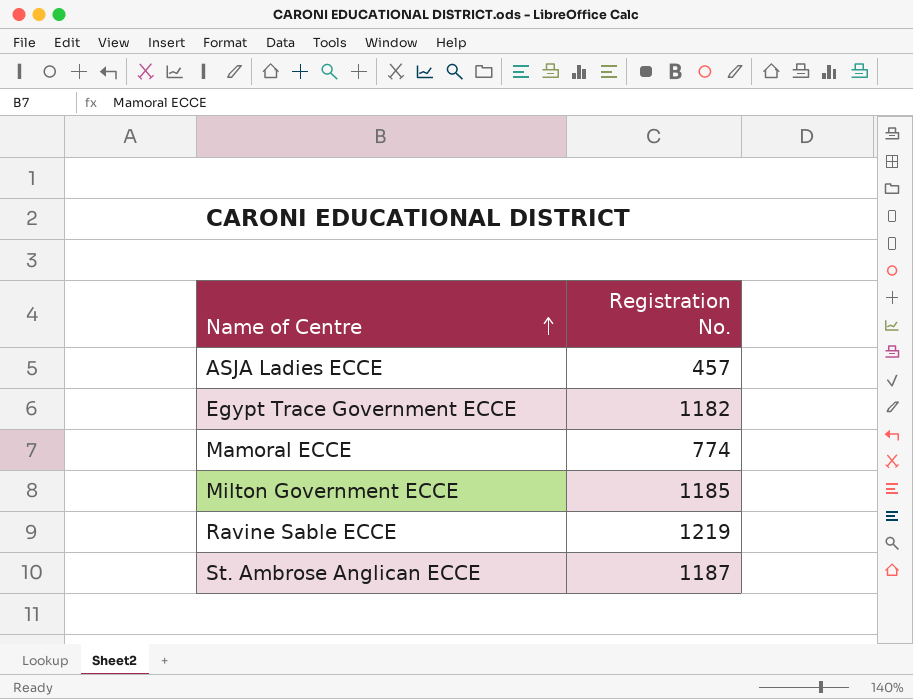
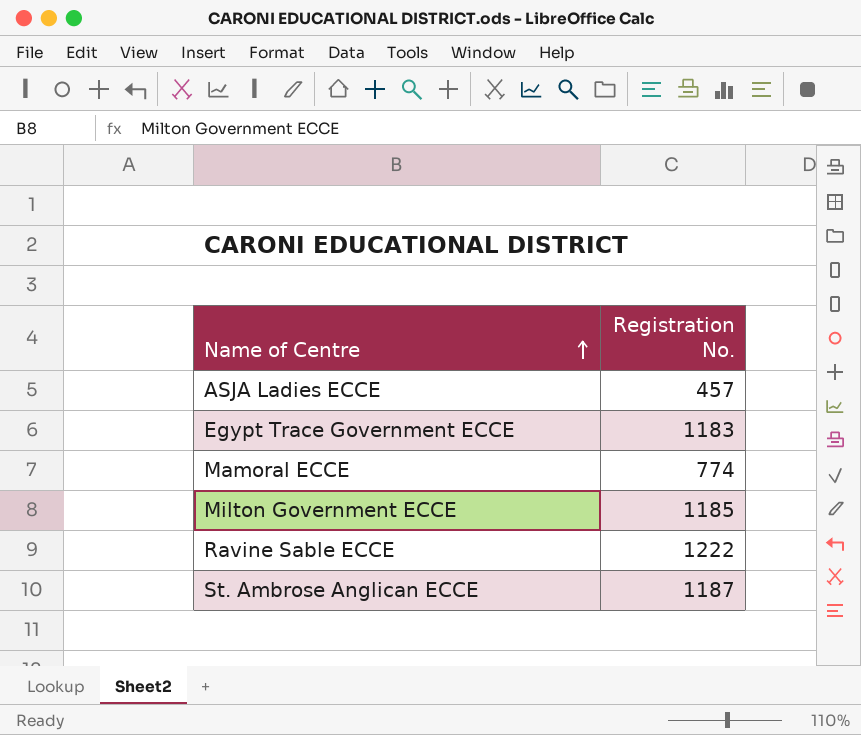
Egypt Trace Government ECCE | Registration No.: 1182 -> 1183
Ravine Sable ECCE | Registration No.: 1219 -> 1222

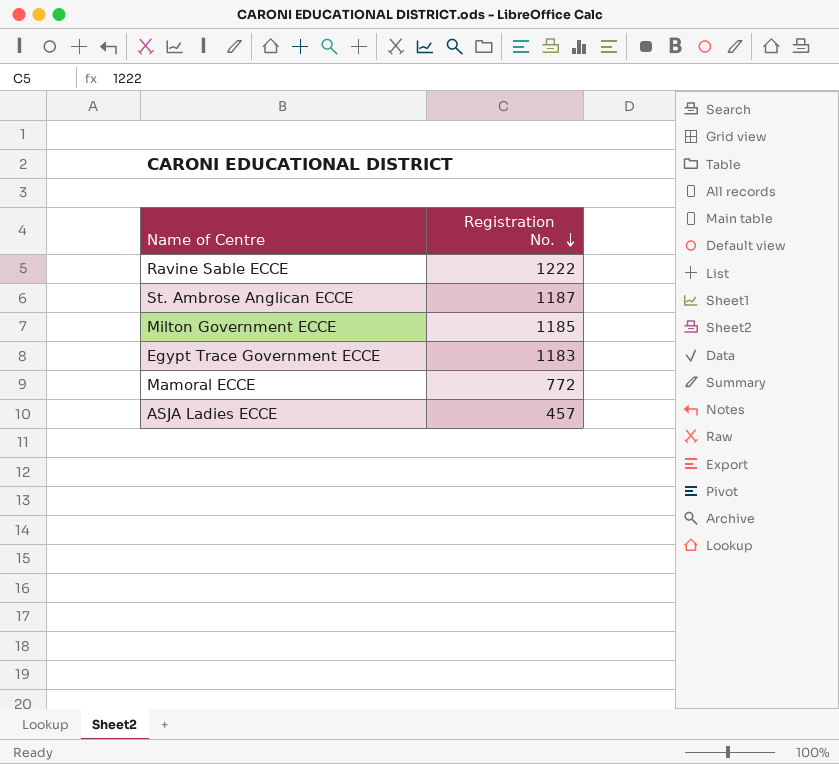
row order: Name of Centre ascending -> Registration No. descending
Mamoral ECCE | Registration No.: 774 -> 772

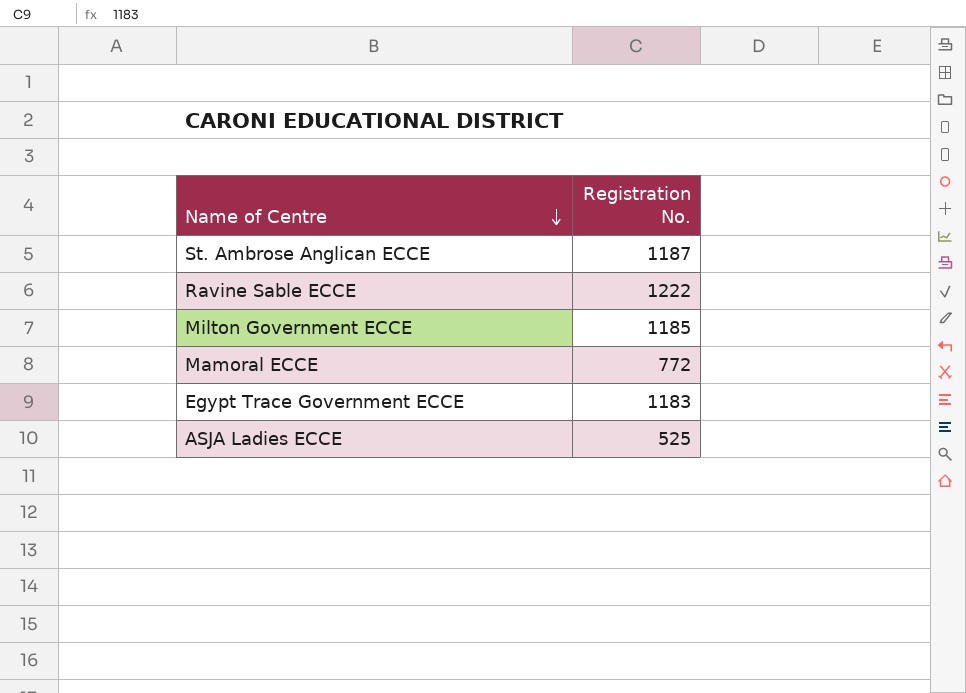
row order: Registration No. descending -> Name of Centre descending
ASJA Ladies ECCE | Registration No.: 457 -> 525

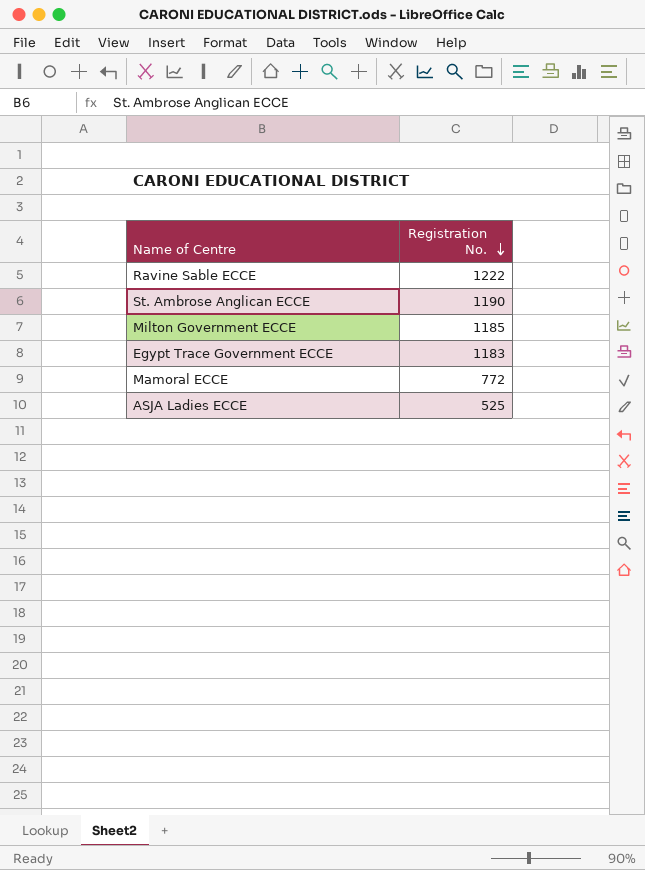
row order: Name of Centre descending -> Registration No. descending
St. Ambrose Anglican ECCE | Registration No.: 1187 -> 1190

